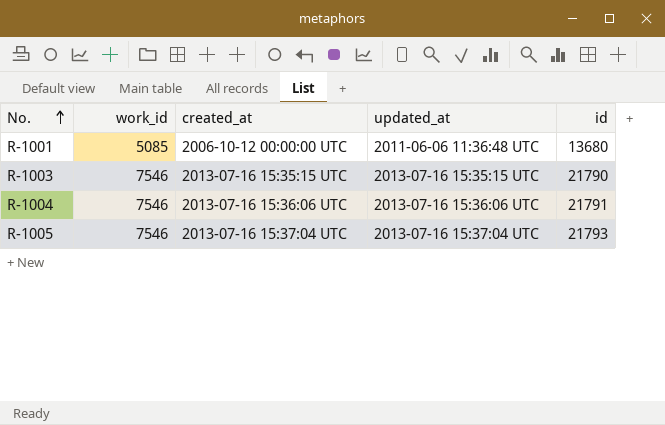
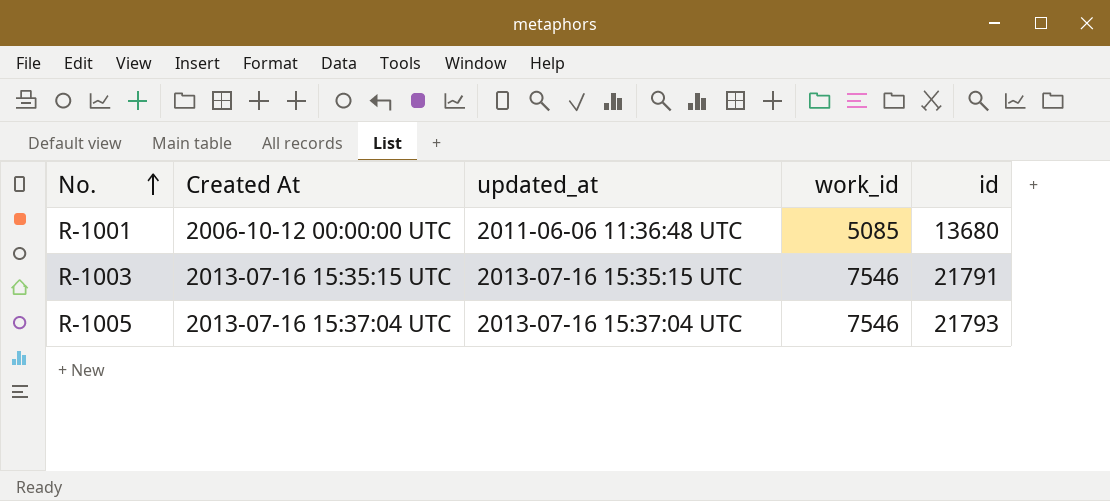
column name: created_at -> Created At
column work_id | position: 2 -> 4
row R-1004: 7546 | 2013-07-16 15:36:06 UTC | 2013-07-16 15:36:06 UTC | 21791 -> none
R-1003 | id: 21790 -> 21791

